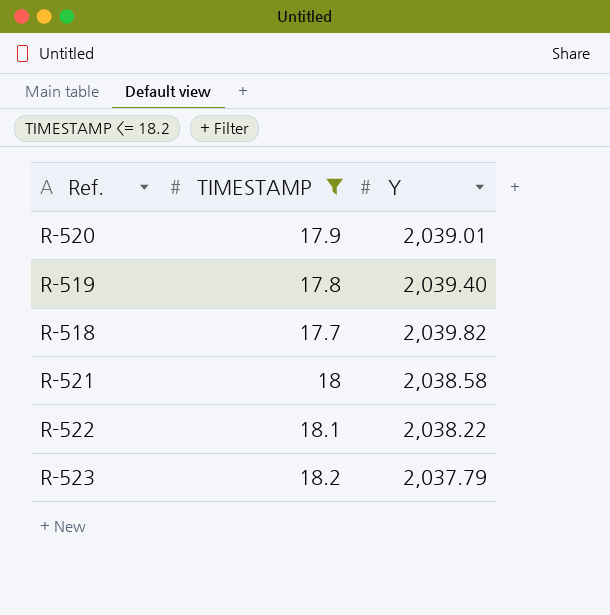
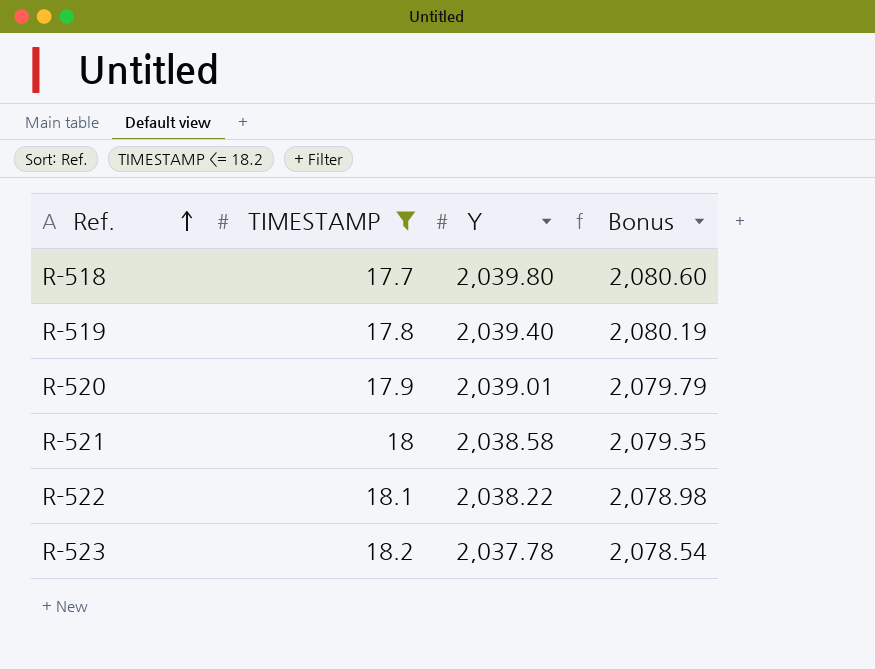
row order: none -> Ref. ascending
column Bonus | formula: none -> [Y] * 1.02
R-518 | Y: 2,039.82 -> 2,039.80
R-523 | Y: 2,037.79 -> 2,037.78

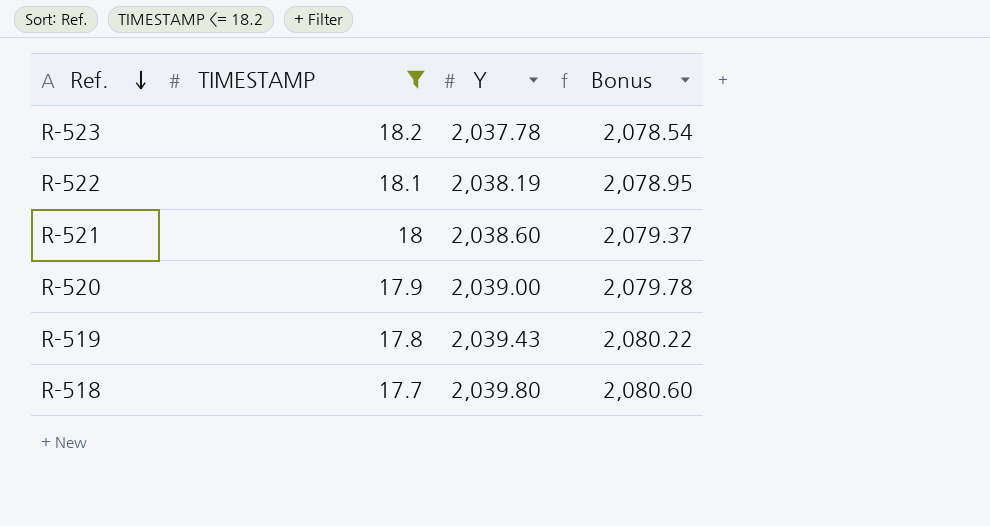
row order: Ref. ascending -> Ref. descending
R-522 | Y: 2,038.22 -> 2,038.19
R-522 | Bonus: 2,078.98 -> 2,078.95
R-521 | Y: 2,038.58 -> 2,038.60
R-521 | Bonus: 2,079.35 -> 2,079.37
R-520 | Y: 2,039.01 -> 2,039.00
R-520 | Bonus: 2,079.79 -> 2,079.78
R-519 | Y: 2,039.40 -> 2,039.43
R-519 | Bonus: 2,080.19 -> 2,080.22

